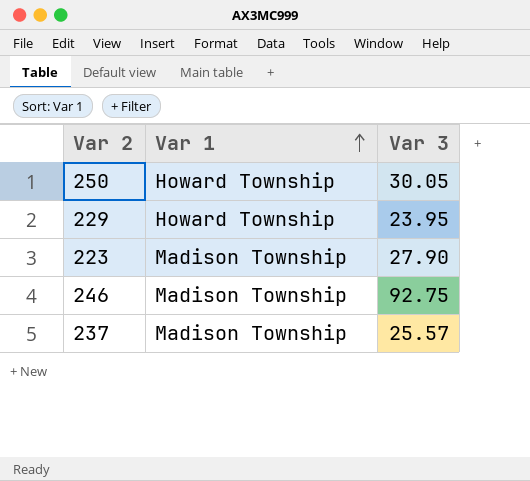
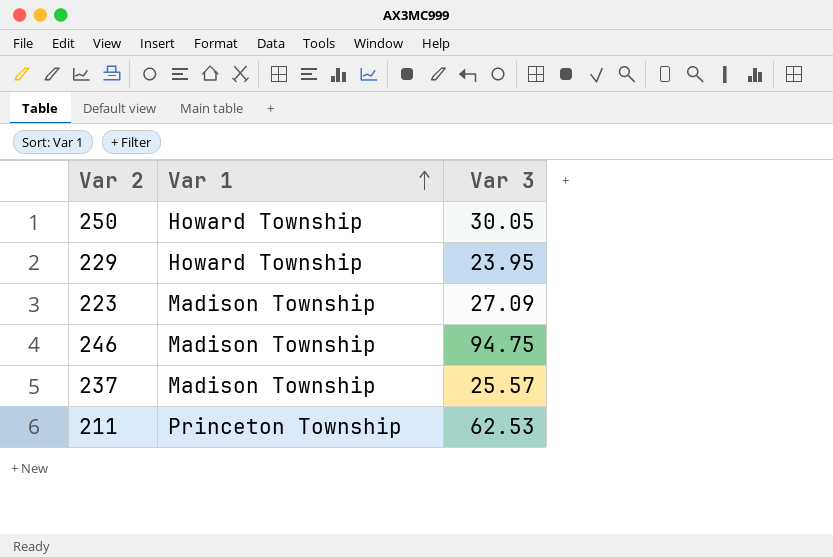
223 | Var 3: 27.90 -> 27.09
246 | Var 3: 92.75 -> 94.75
row 211: none -> Princeton Township | 62.53

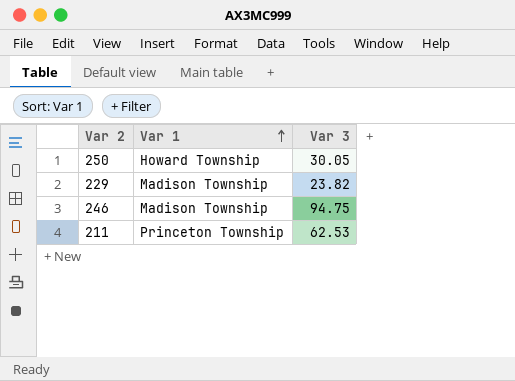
row 223: Madison Township | 27.09 -> none
row 237: Madison Township | 25.57 -> none
229 | Var 1: Howard Township -> Madison Township
229 | Var 3: 23.95 -> 23.82

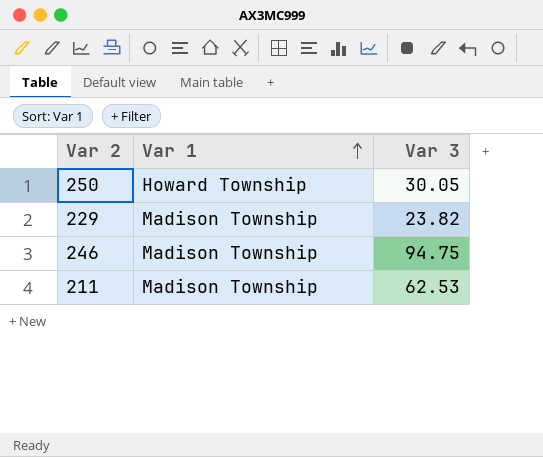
211 | Var 1: Princeton Township -> Madison Township

